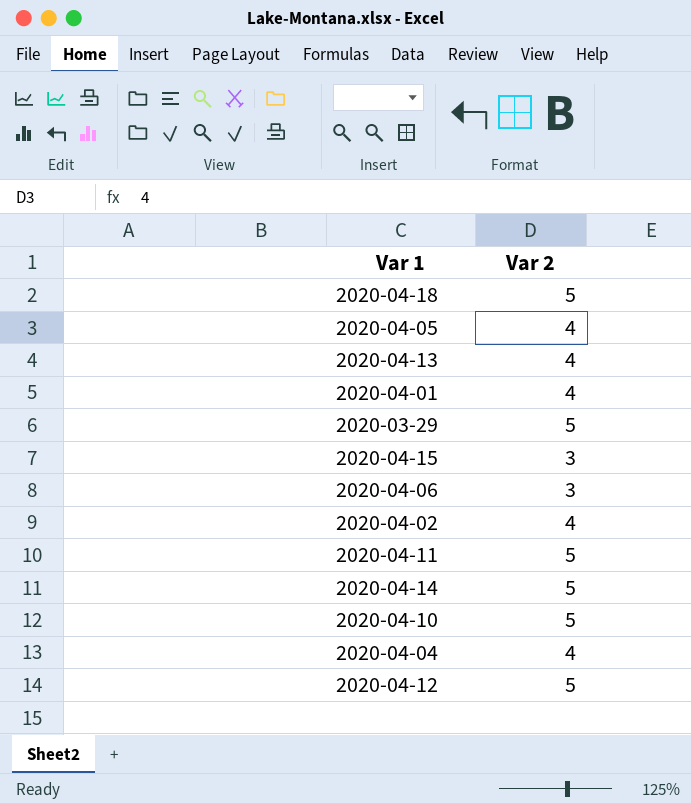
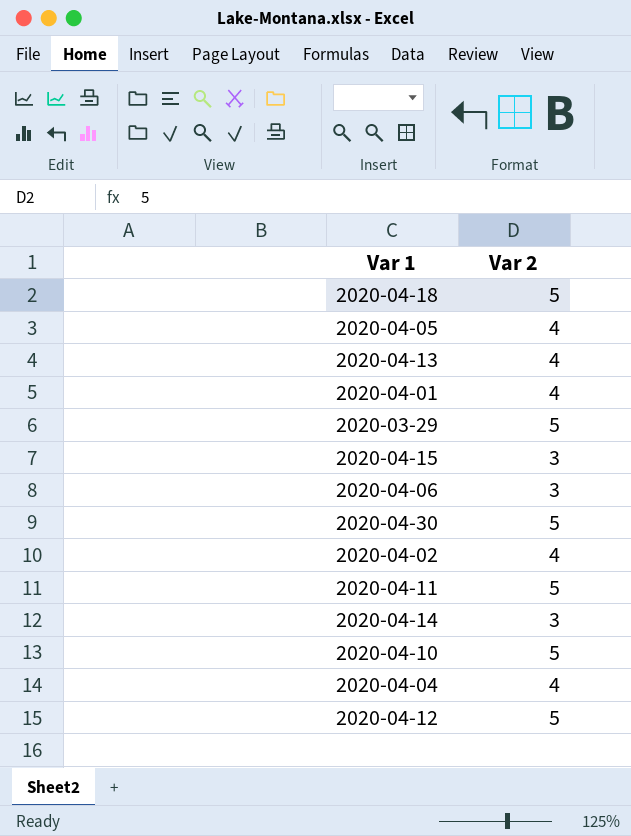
row 2020-04-30: none -> 5
2020-04-14 | Var 2: 5 -> 3

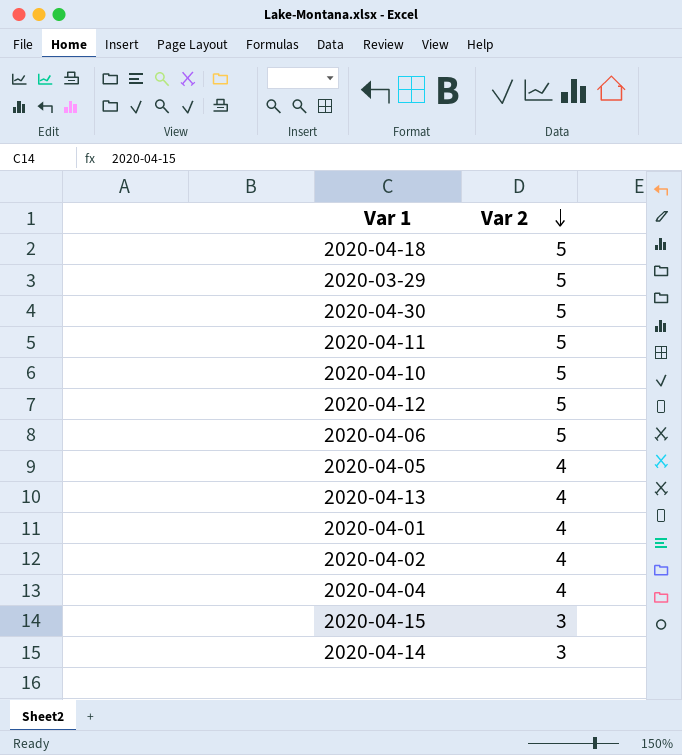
row order: none -> Var 2 descending
2020-04-06 | Var 2: 3 -> 5

